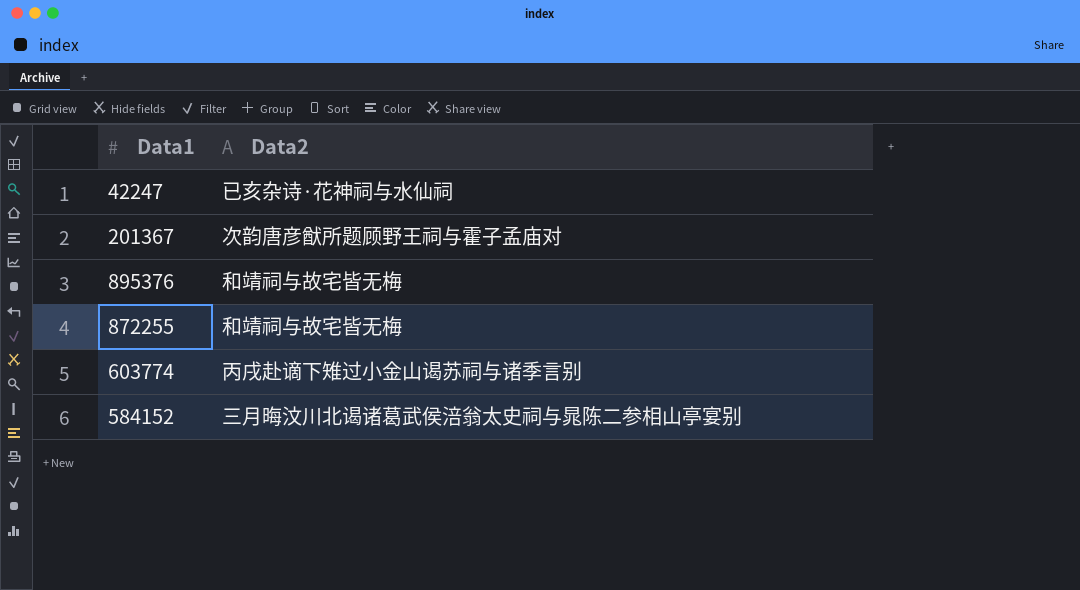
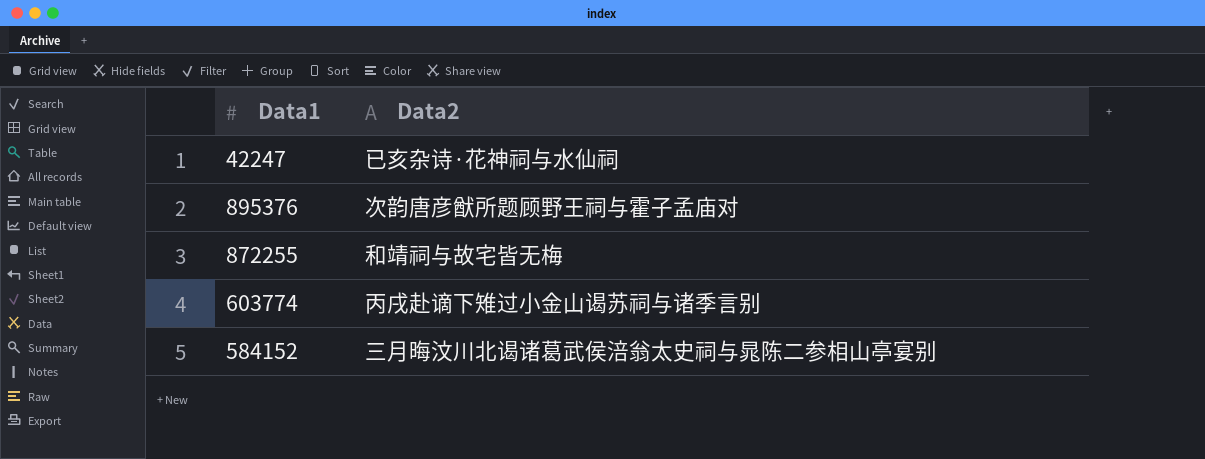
row 201367: 次韵唐彦猷所题顾野王祠与霍子孟庙对 -> none
895376 | Data2: 和靖祠与故宅皆无梅 -> 次韵唐彦猷所题顾野王祠与霍子孟庙对

